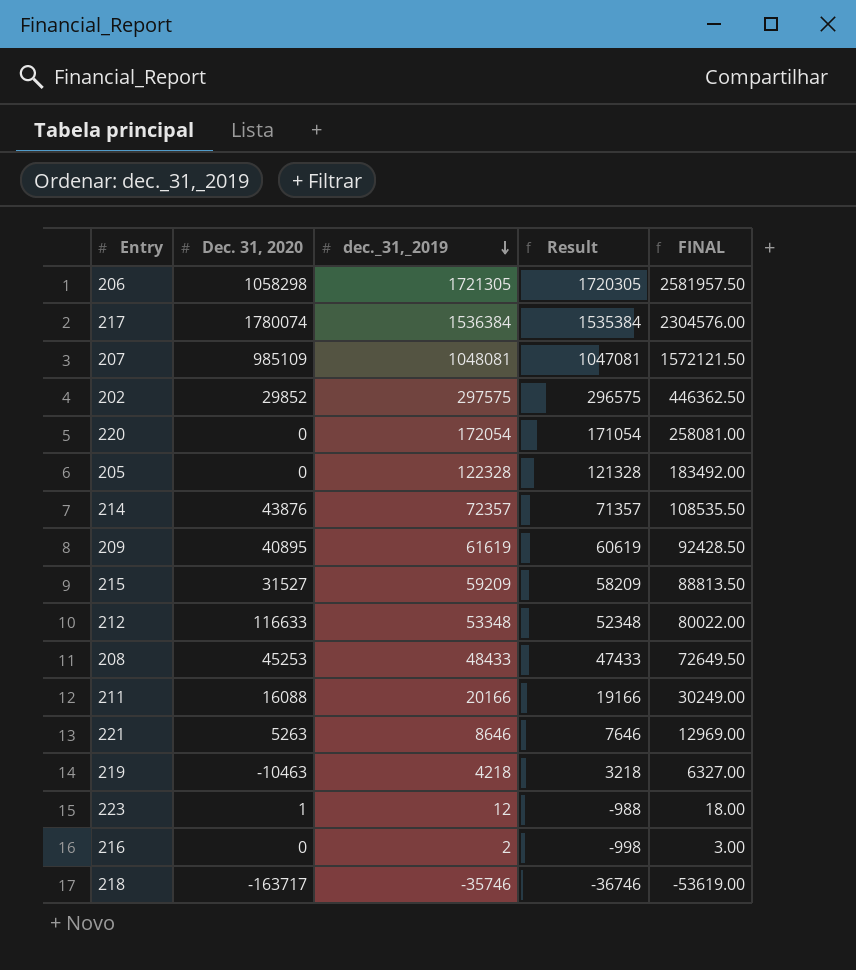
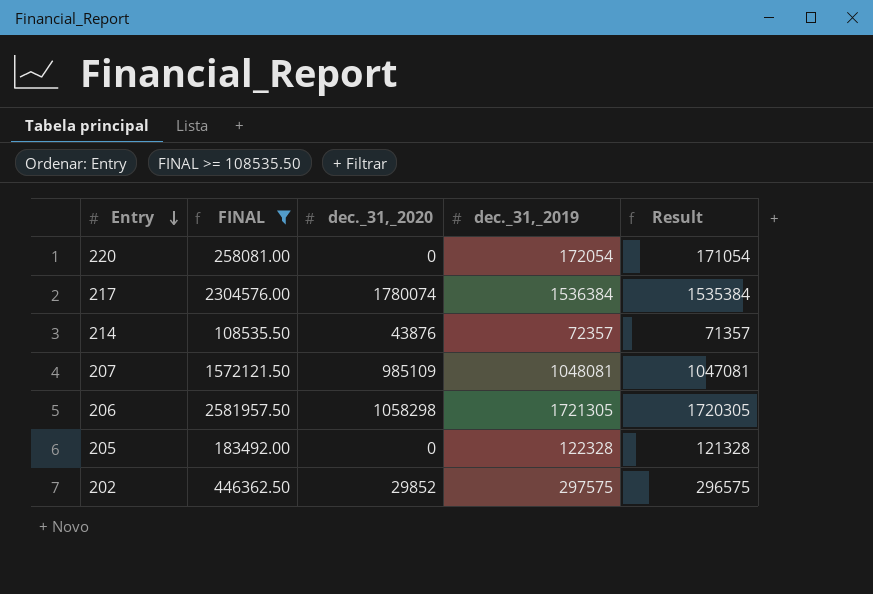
filter: none -> FINAL >= 108535.50
row order: dec._31,_2019 descending -> Entry descending
column FINAL | position: 5 -> 2
column name: Dec. 31, 2020 -> dec._31,_2020

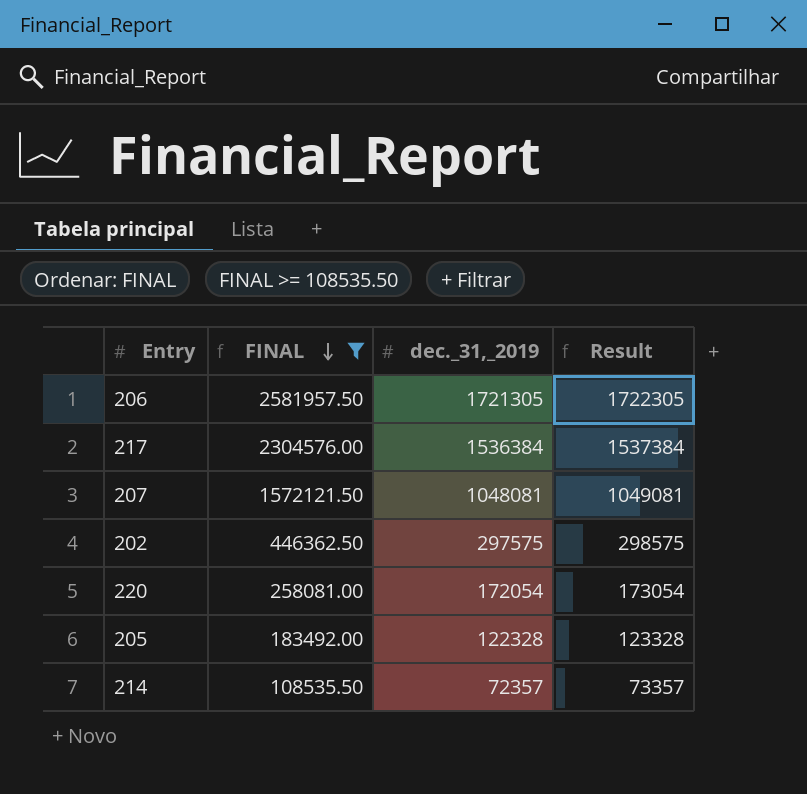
row order: Entry descending -> FINAL descending
column dec._31,_2020 | position: 3 -> none
column Result | formula: [dec._31,_2019] - 1000 -> [dec._31,_2019] + 1000

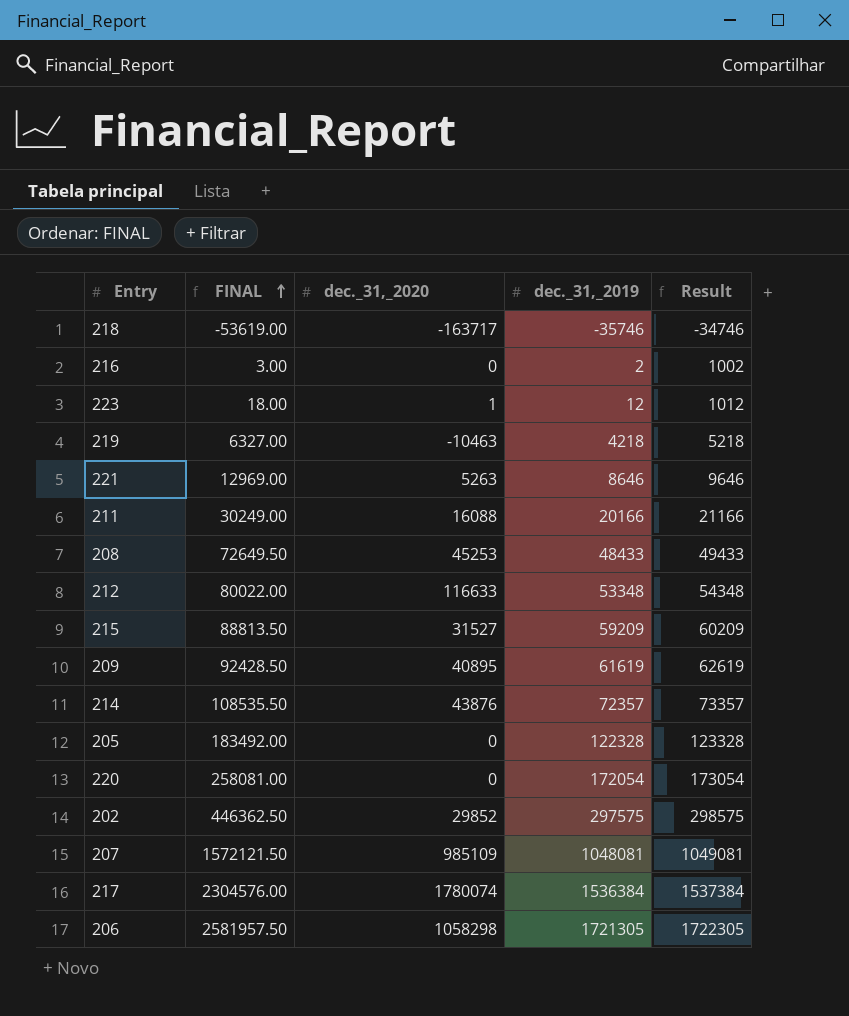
filter: FINAL >= 108535.50 -> none
row order: FINAL descending -> FINAL ascending
column dec._31,_2020 | position: none -> 3

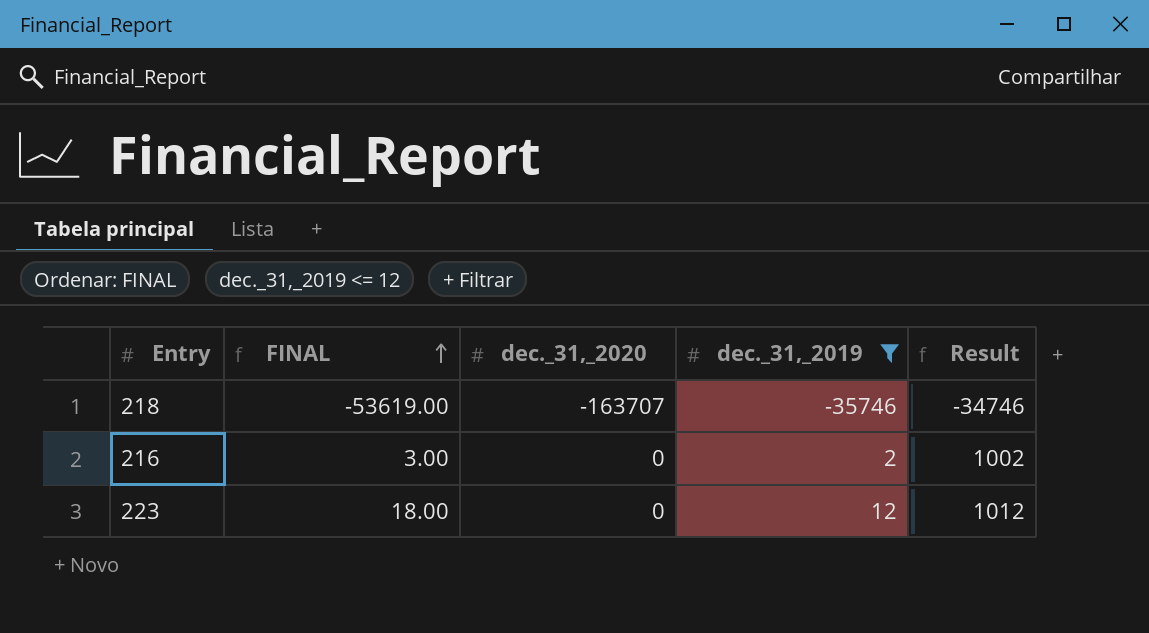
filter: none -> dec._31,_2019 <= 12
218 | dec._31,_2020: -163717 -> -163707
223 | dec._31,_2020: 1 -> 0

